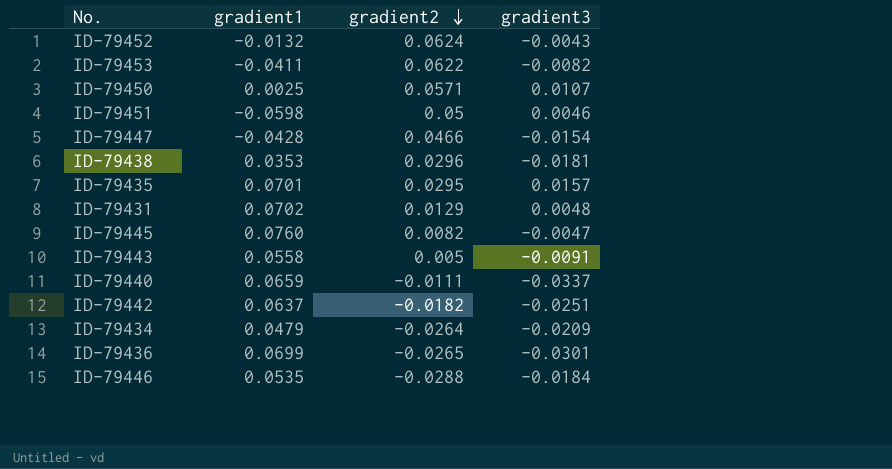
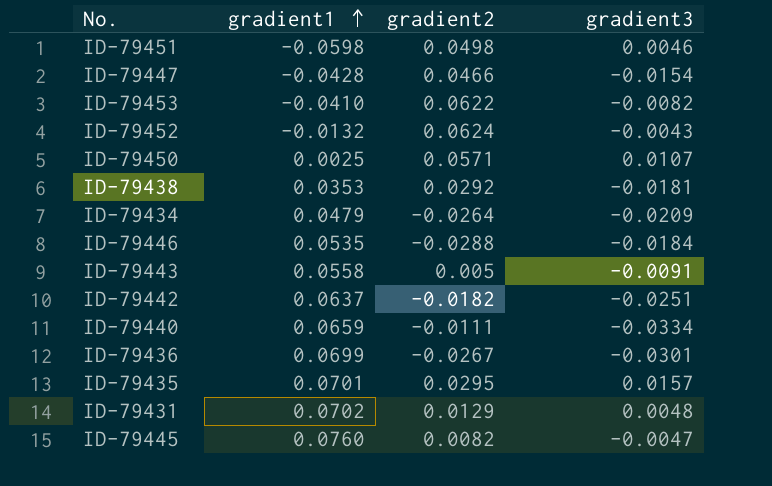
row order: gradient2 descending -> gradient1 ascending
ID-79451 | gradient2: 0.05 -> 0.0498
ID-79453 | gradient1: -0.0411 -> -0.0410
ID-79438 | gradient2: 0.0296 -> 0.0292
ID-79440 | gradient3: -0.0337 -> -0.0334
ID-79436 | gradient2: -0.0265 -> -0.0267

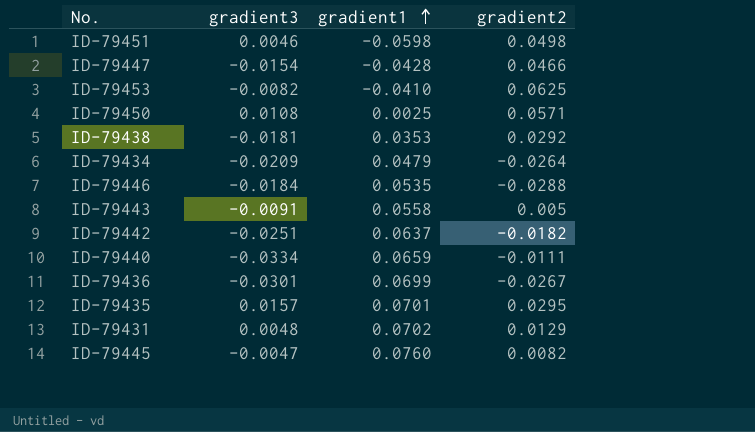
column gradient3 | position: 4 -> 2
row ID-79452: -0.0132 | 0.0624 | -0.0043 -> none
ID-79453 | gradient2: 0.0622 -> 0.0625
ID-79450 | gradient3: 0.0107 -> 0.0108

